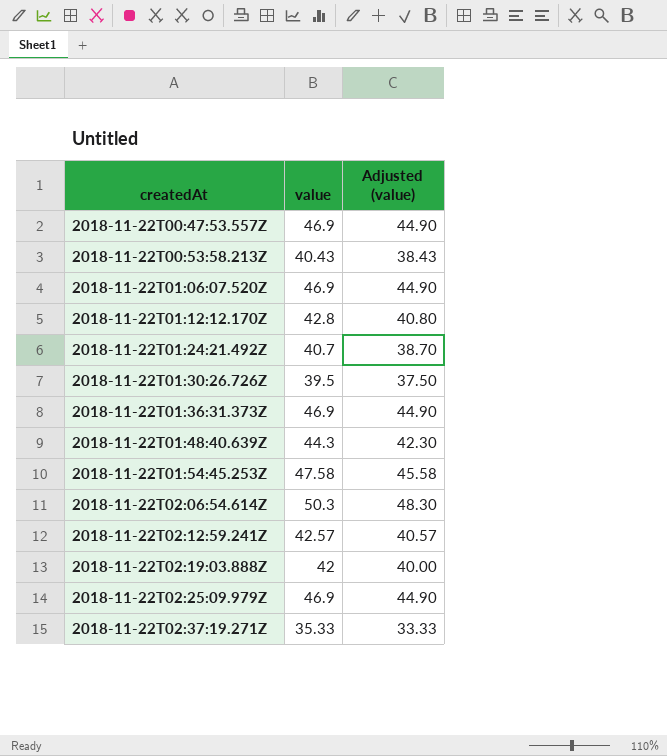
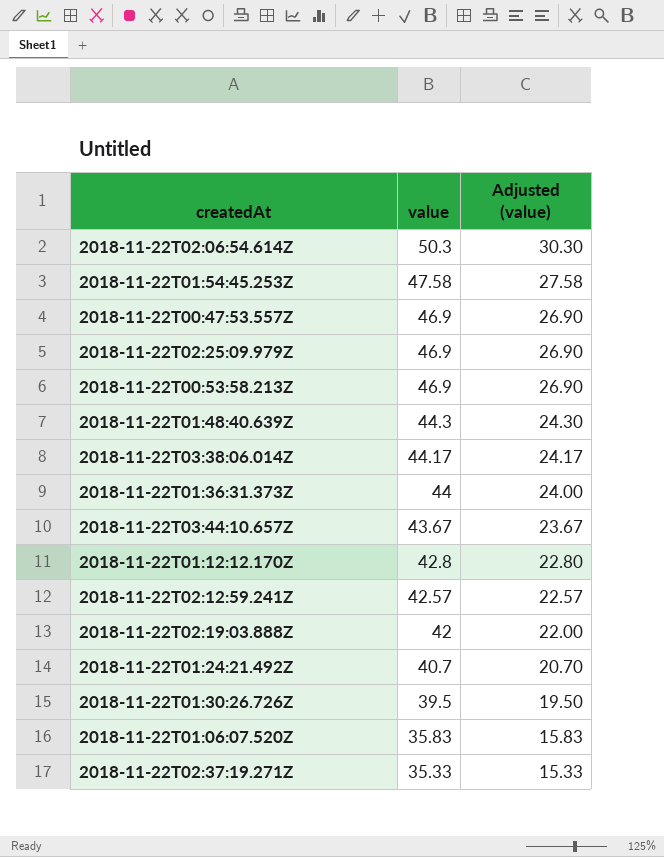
row order: createdAt ascending -> value descending
column Adjusted (value) | formula: [value] - 2 -> [value] - 20
2018-11-22T00:53:58.213Z | value: 40.43 -> 46.9
row 2018-11-22T03:38:06.014Z: none -> 44.17 | 24.17
2018-11-22T01:36:31.373Z | value: 46.9 -> 44
row 2018-11-22T03:44:10.657Z: none -> 43.67 | 23.67
2018-11-22T01:06:07.520Z | value: 46.9 -> 35.83

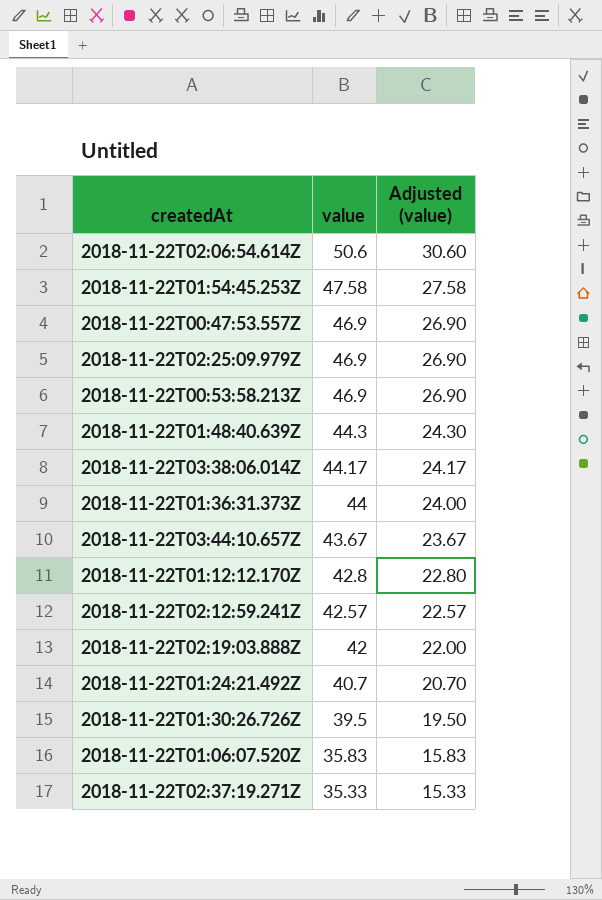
2018-11-22T02:06:54.614Z | value: 50.3 -> 50.6
2018-11-22T02:06:54.614Z | Adjusted (value): 30.30 -> 30.60

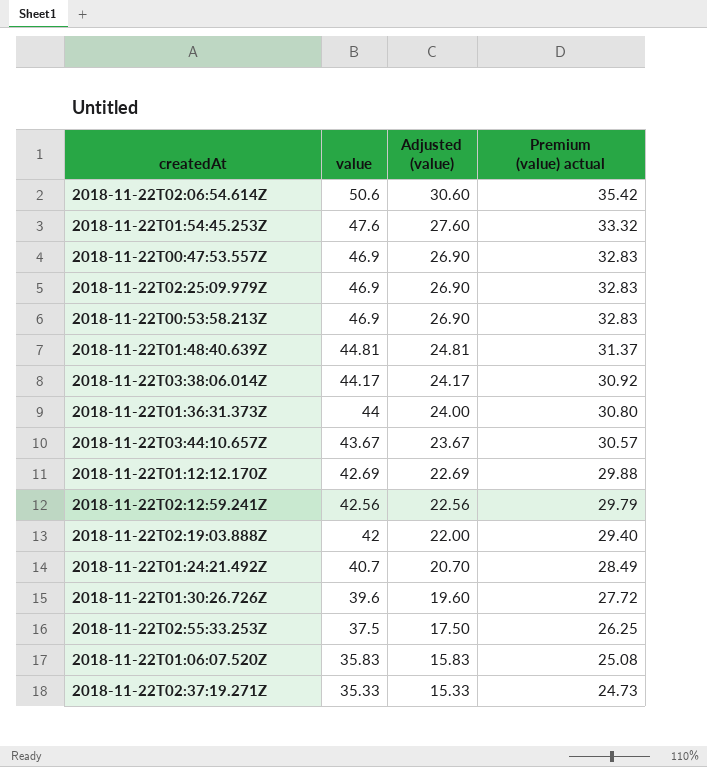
column Premium (value) actual | formula: none -> [value] * 0.7
2018-11-22T01:54:45.253Z | value: 47.58 -> 47.6
2018-11-22T01:54:45.253Z | Adjusted (value): 27.58 -> 27.60
2018-11-22T01:48:40.639Z | value: 44.3 -> 44.81
2018-11-22T01:48:40.639Z | Adjusted (value): 24.30 -> 24.81
2018-11-22T01:12:12.170Z | value: 42.8 -> 42.69
2018-11-22T01:12:12.170Z | Adjusted (value): 22.80 -> 22.69
2018-11-22T02:12:59.241Z | value: 42.57 -> 42.56
2018-11-22T02:12:59.241Z | Adjusted (value): 22.57 -> 22.56
2018-11-22T01:30:26.726Z | value: 39.5 -> 39.6
2018-11-22T01:30:26.726Z | Adjusted (value): 19.50 -> 19.60
row 2018-11-22T02:55:33.253Z: none -> 37.5 | 17.50 | 26.25

